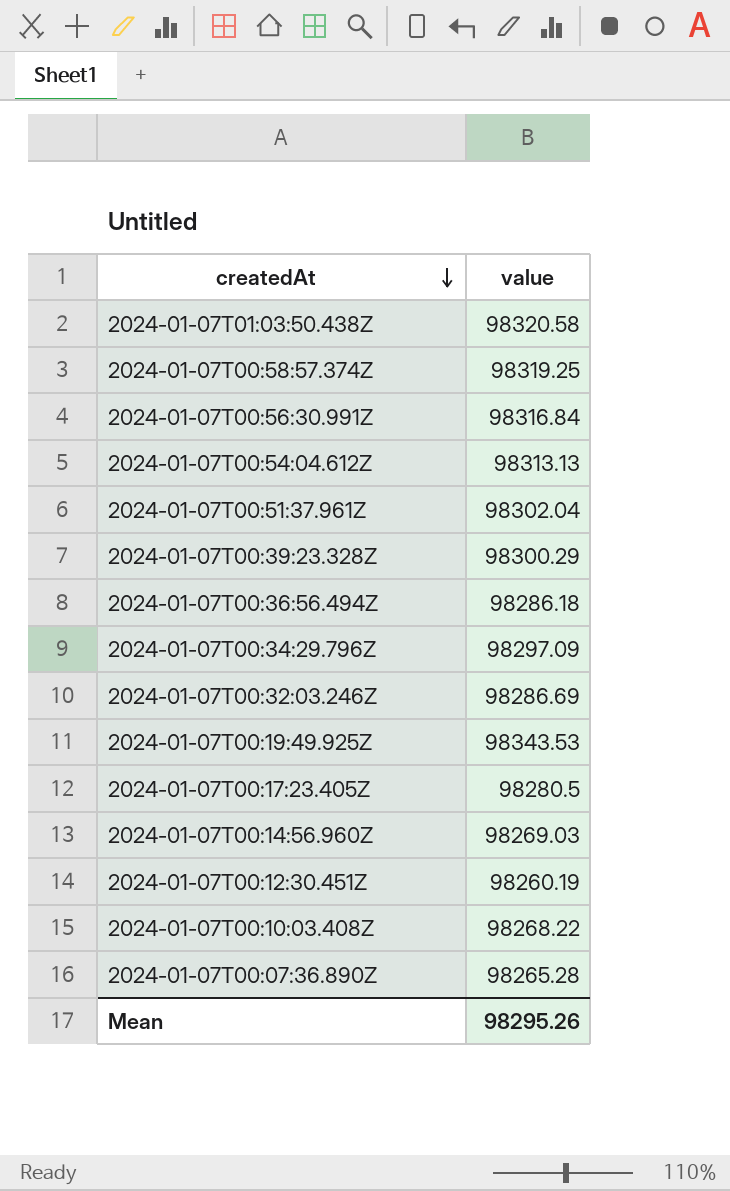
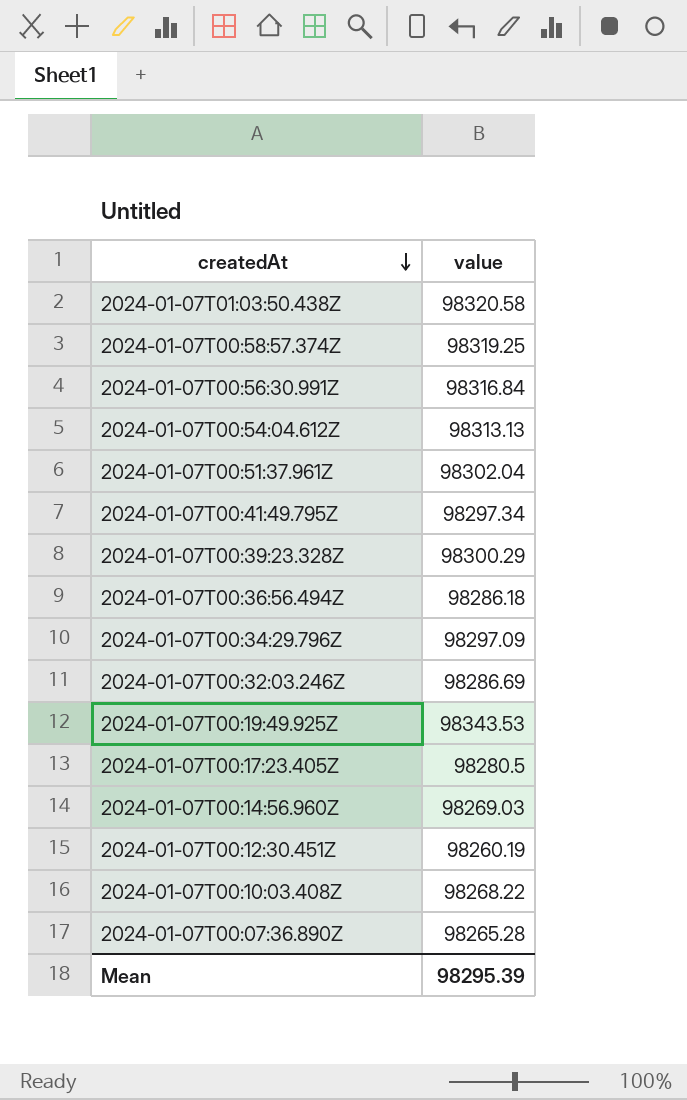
row 2024-01-07T00:41:49.795Z: none -> 98297.34
Mean | value: 98295.26 -> 98295.39

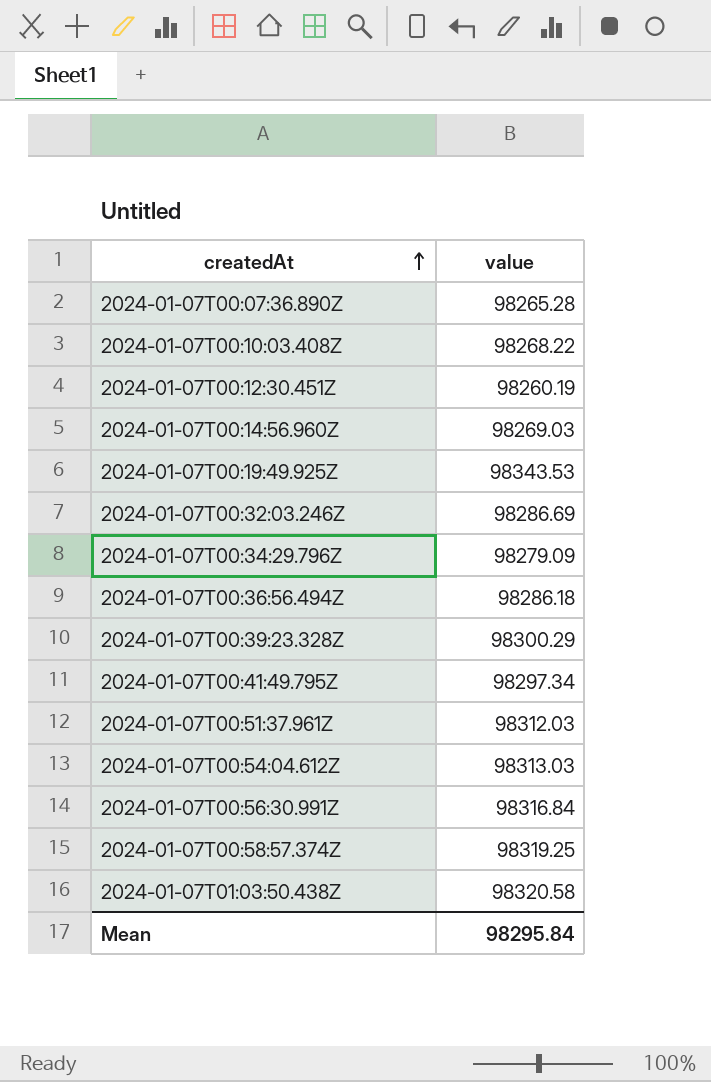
row order: createdAt descending -> createdAt ascending
row 2024-01-07T00:17:23.405Z: 98280.5 -> none
2024-01-07T00:34:29.796Z | value: 98297.09 -> 98279.09
2024-01-07T00:51:37.961Z | value: 98302.04 -> 98312.03
2024-01-07T00:54:04.612Z | value: 98313.13 -> 98313.03
Mean | value: 98295.39 -> 98295.84

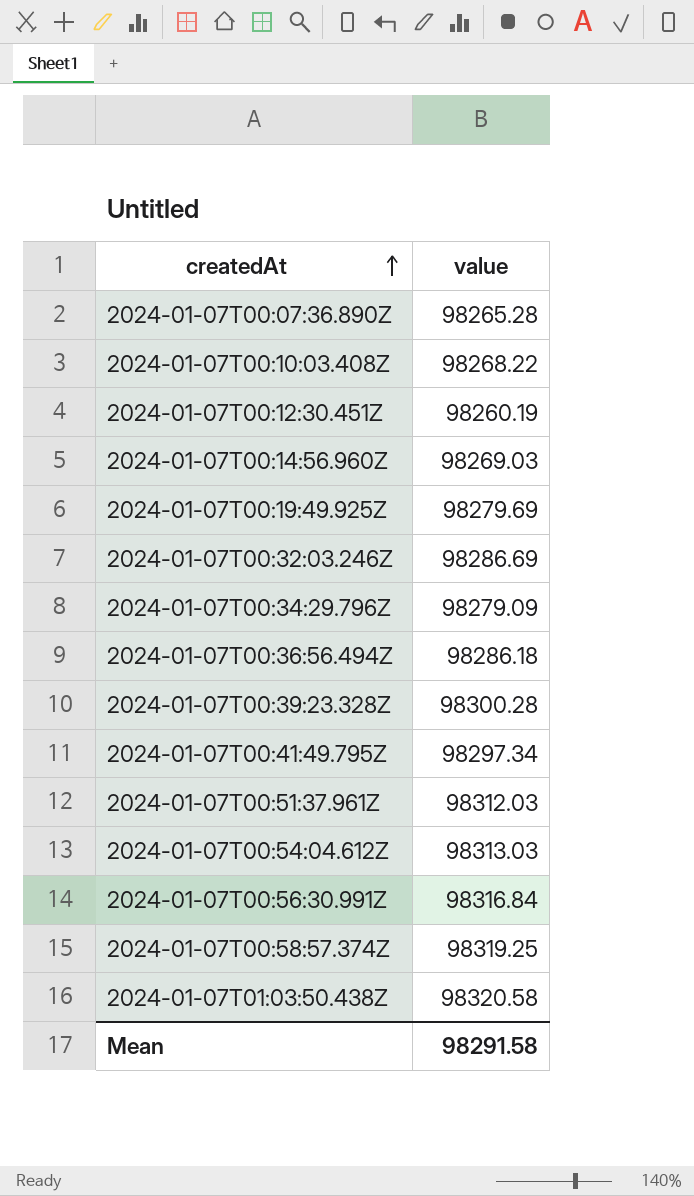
2024-01-07T00:19:49.925Z | value: 98343.53 -> 98279.69
2024-01-07T00:39:23.328Z | value: 98300.29 -> 98300.28
Mean | value: 98295.84 -> 98291.58

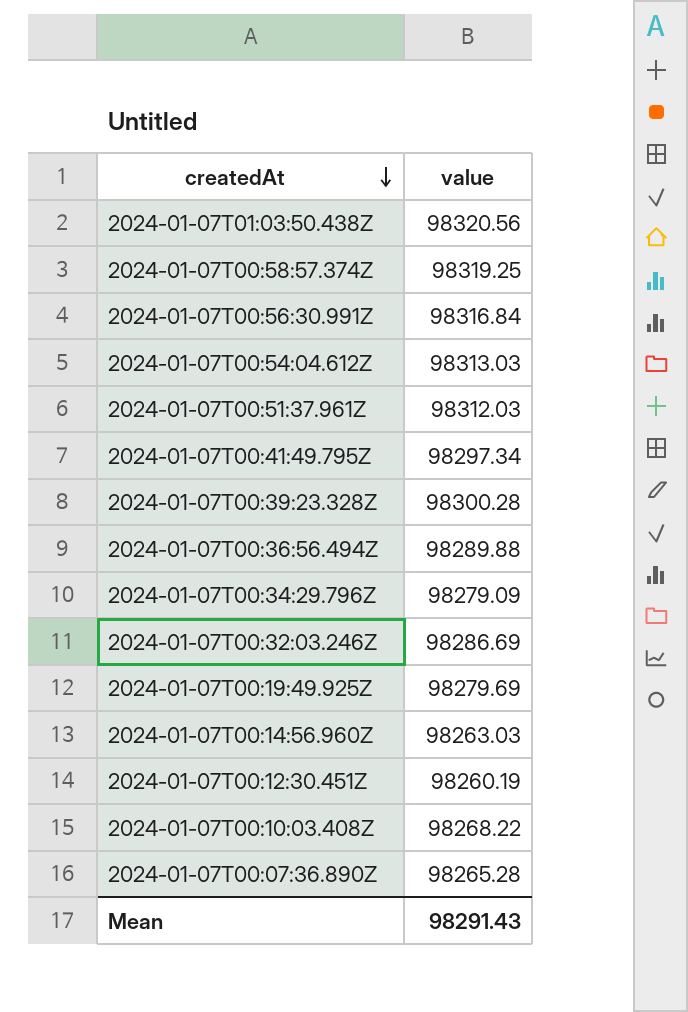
row order: createdAt ascending -> createdAt descending
2024-01-07T01:03:50.438Z | value: 98320.58 -> 98320.56
2024-01-07T00:36:56.494Z | value: 98286.18 -> 98289.88
2024-01-07T00:14:56.960Z | value: 98269.03 -> 98263.03
Mean | value: 98291.58 -> 98291.43

